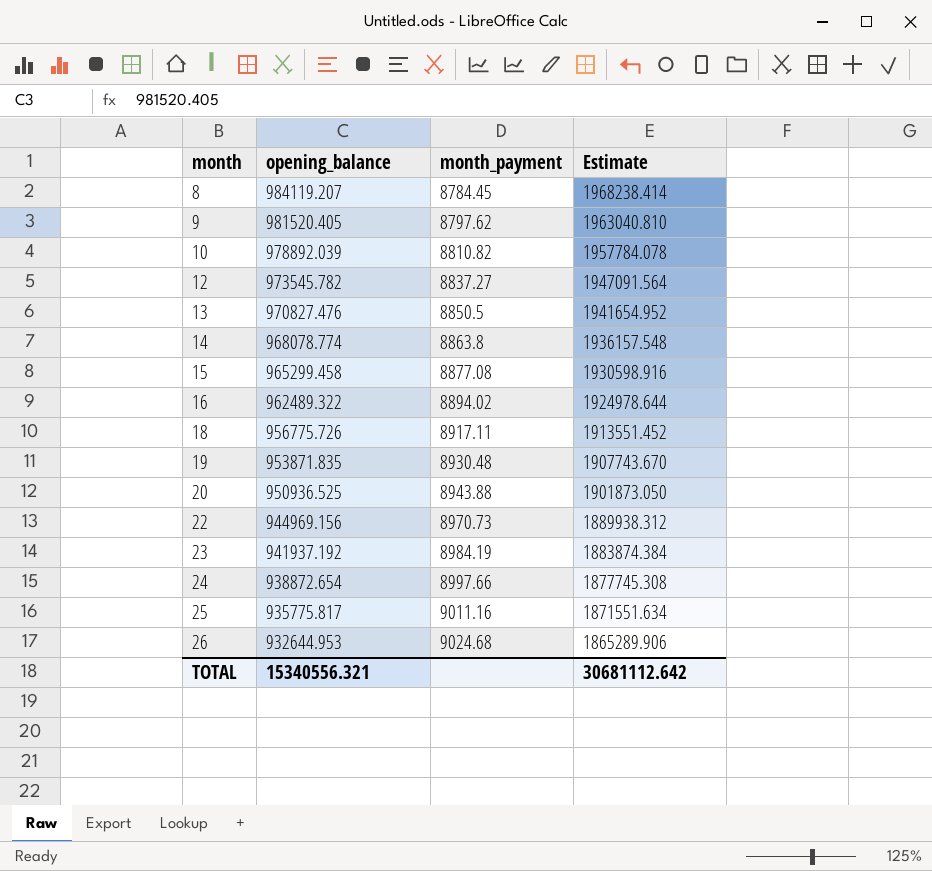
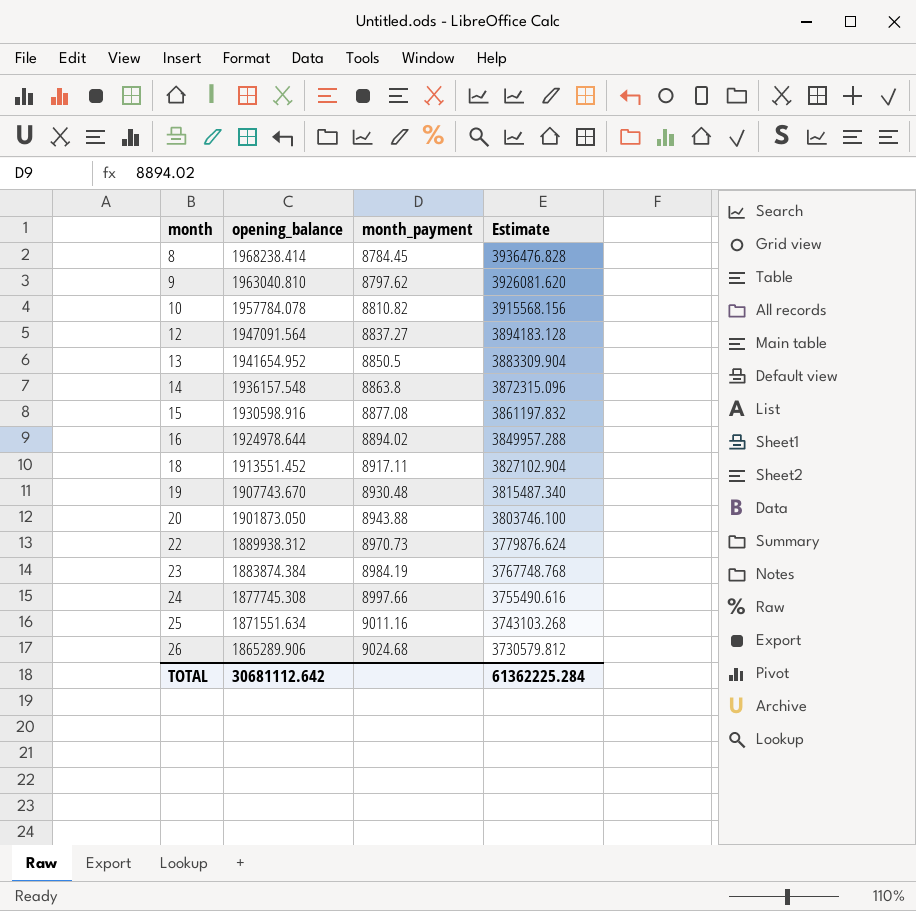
8 | opening_balance: 984119.207 -> 1968238.414
8 | Estimate: 1968238.414 -> 3936476.828
9 | opening_balance: 981520.405 -> 1963040.810
9 | Estimate: 1963040.810 -> 3926081.620
10 | opening_balance: 978892.039 -> 1957784.078
10 | Estimate: 1957784.078 -> 3915568.156
12 | opening_balance: 973545.782 -> 1947091.564
12 | Estimate: 1947091.564 -> 3894183.128
13 | opening_balance: 970827.476 -> 1941654.952
13 | Estimate: 1941654.952 -> 3883309.904
14 | opening_balance: 968078.774 -> 1936157.548
14 | Estimate: 1936157.548 -> 3872315.096
15 | opening_balance: 965299.458 -> 1930598.916
15 | Estimate: 1930598.916 -> 3861197.832
16 | opening_balance: 962489.322 -> 1924978.644
16 | Estimate: 1924978.644 -> 3849957.288
18 | opening_balance: 956775.726 -> 1913551.452
18 | Estimate: 1913551.452 -> 3827102.904
19 | opening_balance: 953871.835 -> 1907743.670
19 | Estimate: 1907743.670 -> 3815487.340
20 | opening_balance: 950936.525 -> 1901873.050
20 | Estimate: 1901873.050 -> 3803746.100
22 | opening_balance: 944969.156 -> 1889938.312
22 | Estimate: 1889938.312 -> 3779876.624
23 | opening_balance: 941937.192 -> 1883874.384
23 | Estimate: 1883874.384 -> 3767748.768
24 | opening_balance: 938872.654 -> 1877745.308
24 | Estimate: 1877745.308 -> 3755490.616
25 | opening_balance: 935775.817 -> 1871551.634
25 | Estimate: 1871551.634 -> 3743103.268
26 | opening_balance: 932644.953 -> 1865289.906
26 | Estimate: 1865289.906 -> 3730579.812
TOTAL | opening_balance: 15340556.321 -> 30681112.642
TOTAL | Estimate: 30681112.642 -> 61362225.284

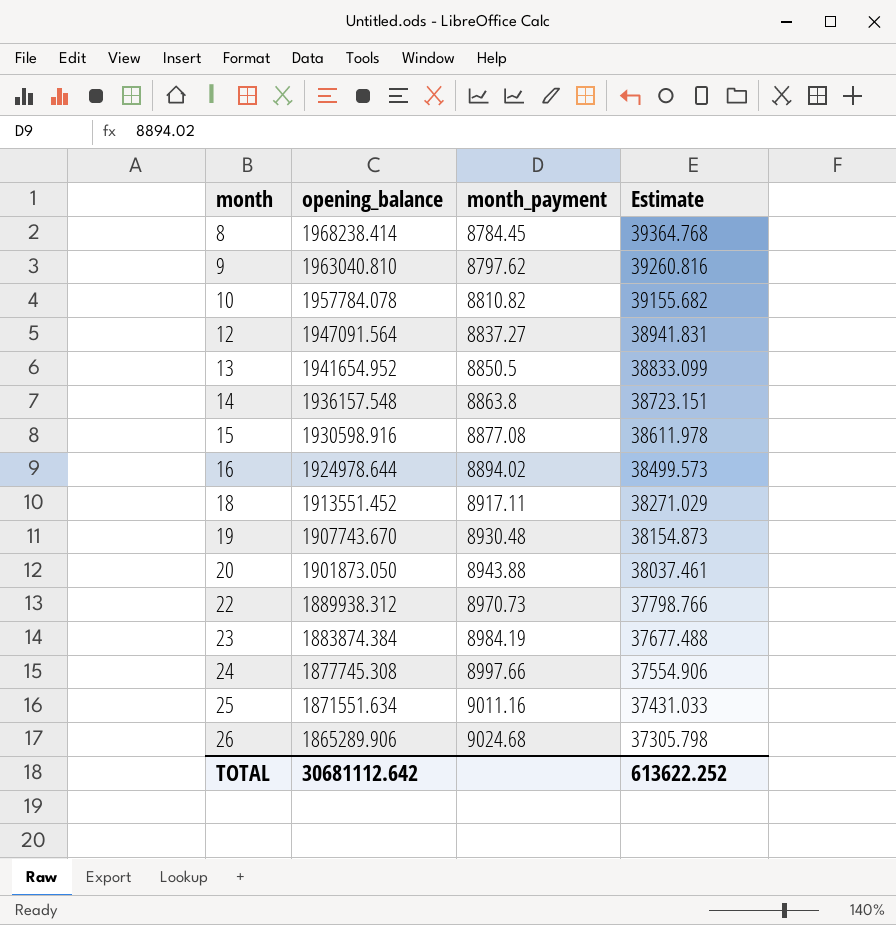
column Estimate | formula: [opening_balance] * 2 -> [opening_balance] * 0.02
TOTAL | Estimate: 61362225.284 -> 613622.252

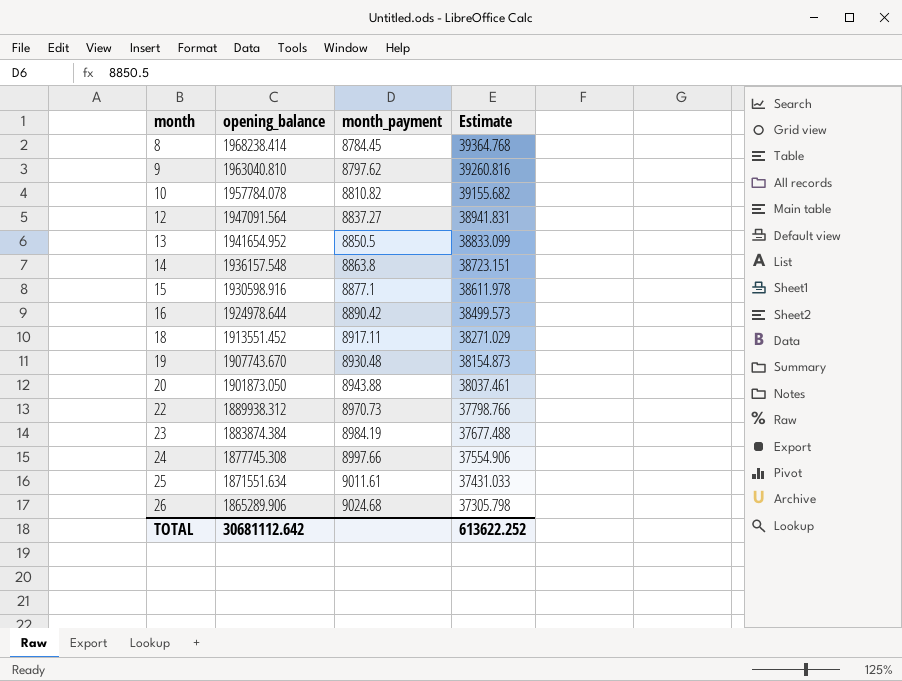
15 | month_payment: 8877.08 -> 8877.1
16 | month_payment: 8894.02 -> 8890.42
25 | month_payment: 9011.16 -> 9011.61

